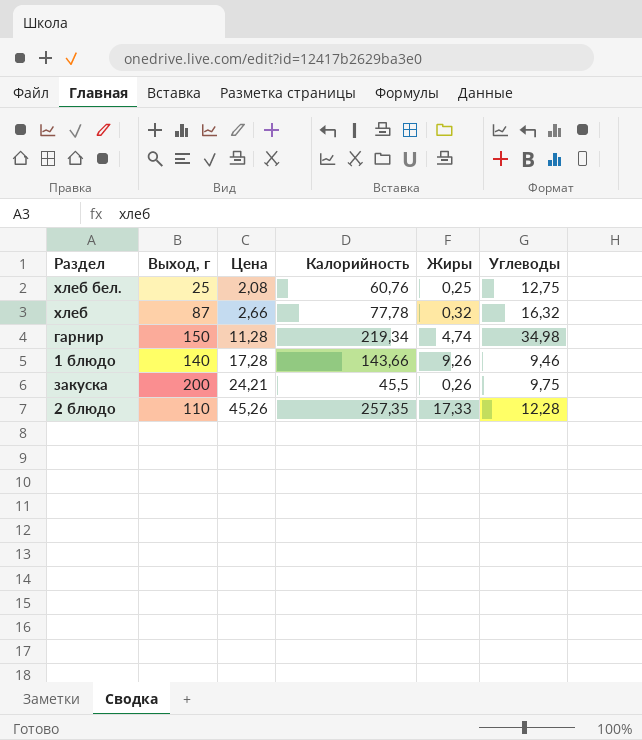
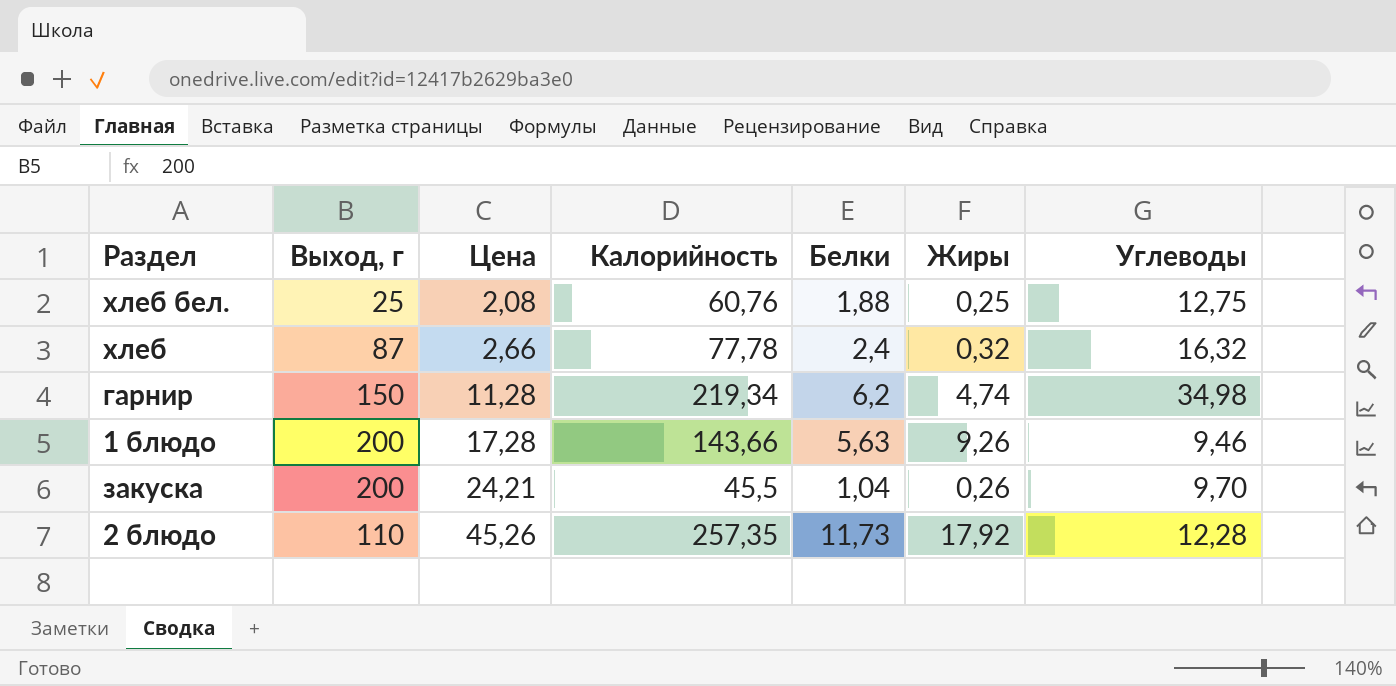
column Белки | position: none -> 5
1 блюдо | Выход, г: 140 -> 200
закуска | Углеводы: 9,75 -> 9,70
2 блюдо | Жиры: 17,33 -> 17,92

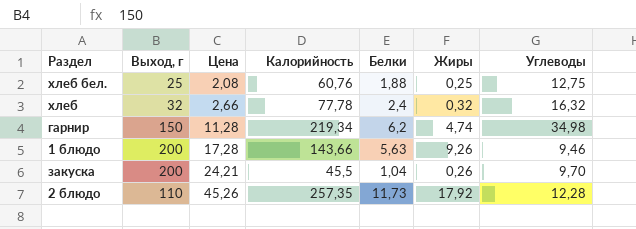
хлеб | Выход, г: 87 -> 32

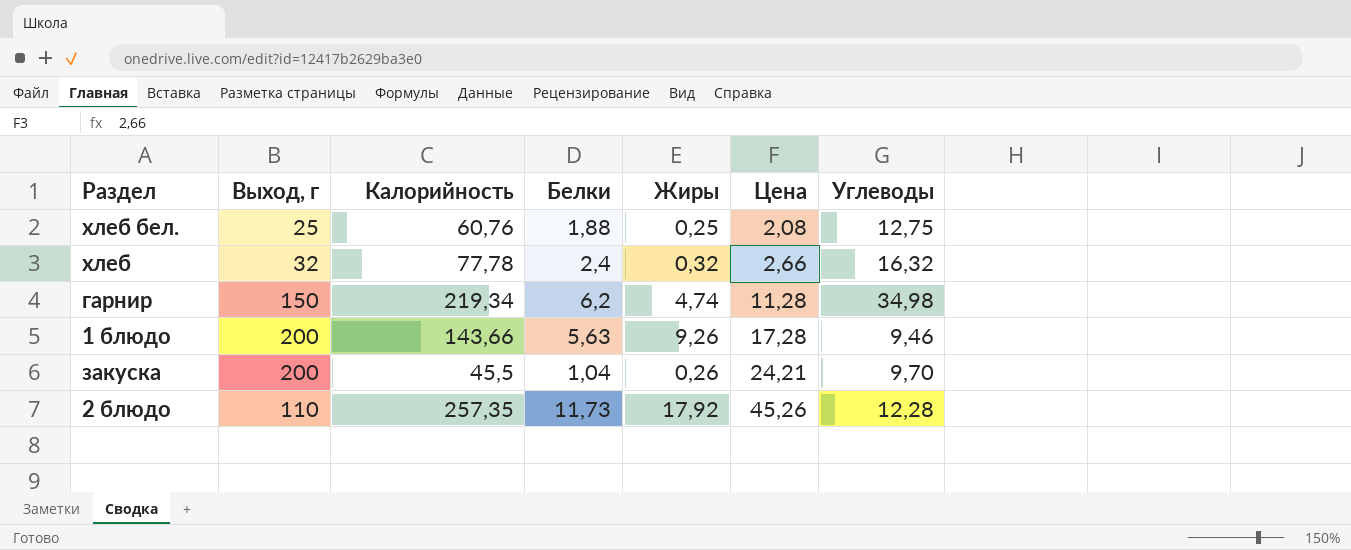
column Цена | position: 3 -> 6

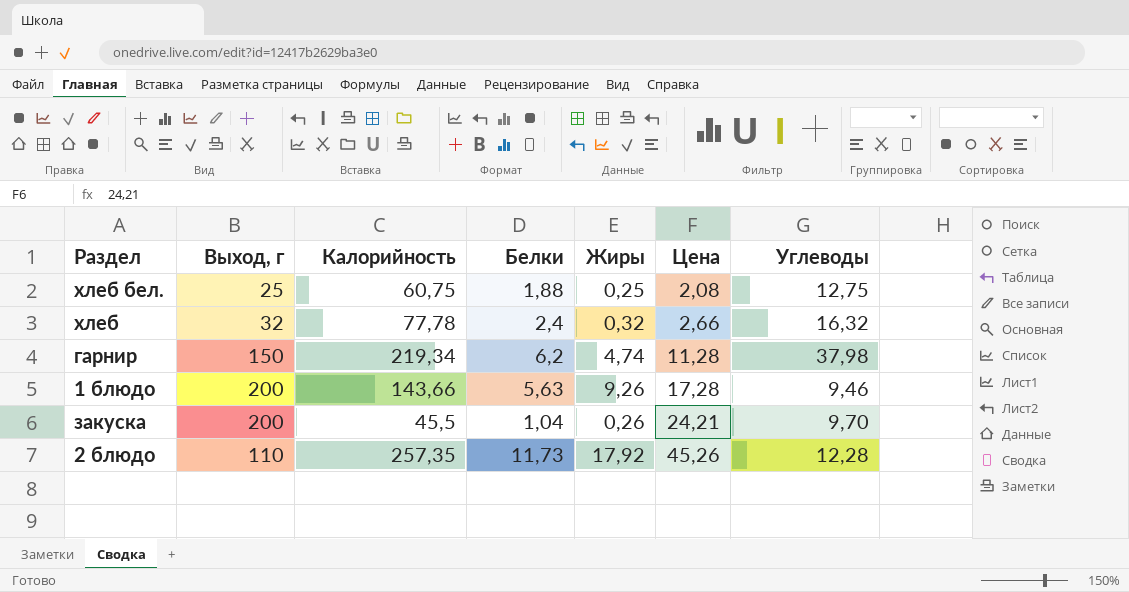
хлеб бел. | Калорийность: 60,76 -> 60,75
гарнир | Углеводы: 34,98 -> 37,98

